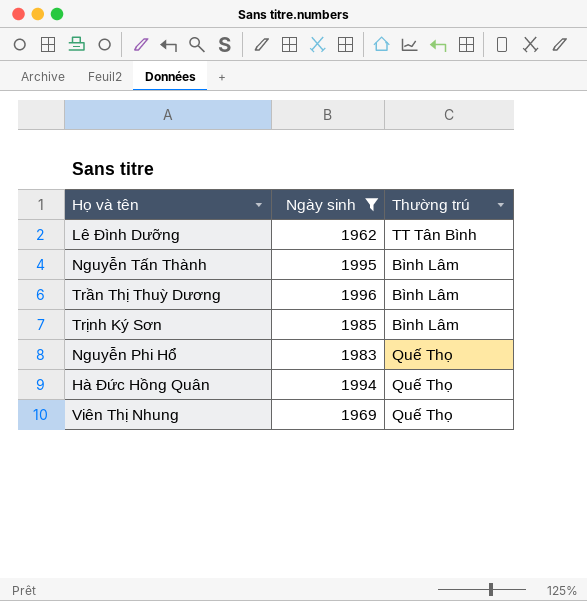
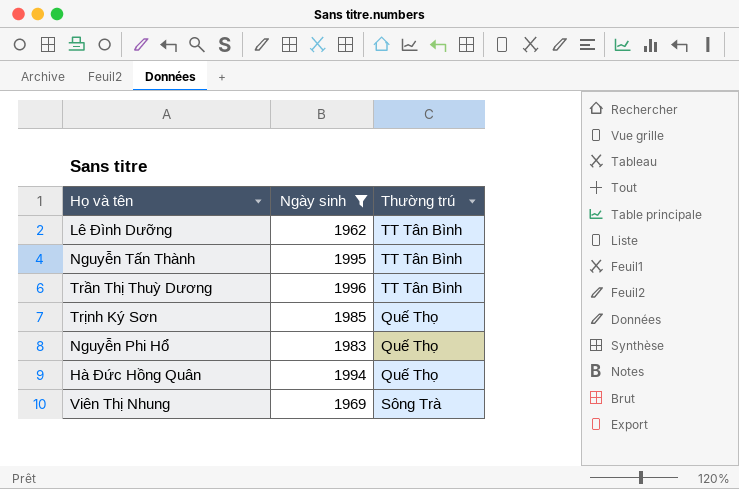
Nguyễn Tấn Thành | Thường trú: Bình Lâm -> TT Tân Bình
Trần Thị Thuỳ Dương | Thường trú: Bình Lâm -> TT Tân Bình
Trịnh Ký Sơn | Thường trú: Bình Lâm -> Quế Thọ
Viên Thị Nhung | Thường trú: Quế Thọ -> Sông Trà

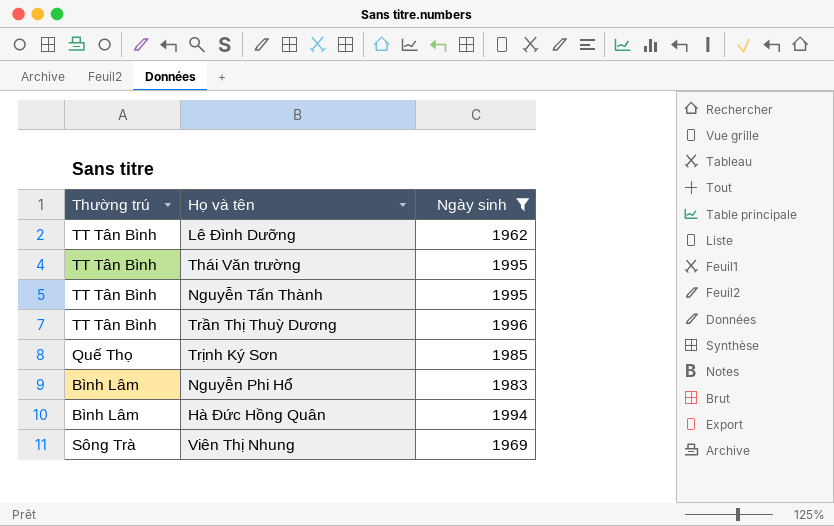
column Thường trú | position: 3 -> 1
row Thái Văn trường: none -> TT Tân Bình | 1995
Nguyễn Phi Hổ | Thường trú: Quế Thọ -> Bình Lâm
Hà Đức Hồng Quân | Thường trú: Quế Thọ -> Bình Lâm

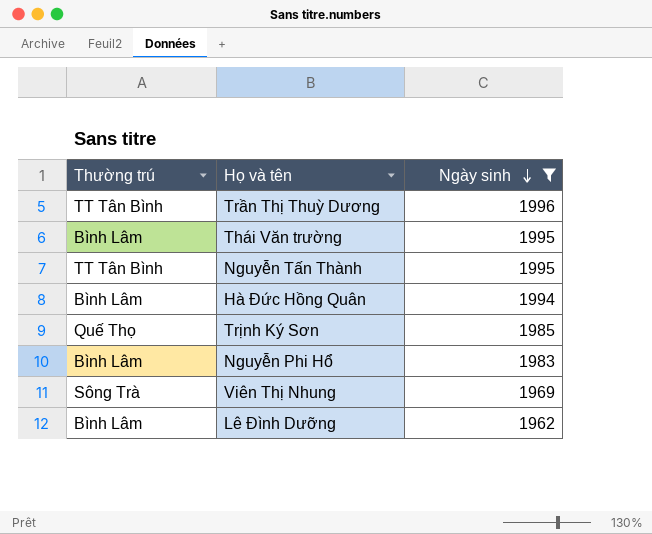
row order: none -> Ngày sinh descending
Thái Văn trường | Thường trú: TT Tân Bình -> Bình Lâm
Lê Đình Dưỡng | Thường trú: TT Tân Bình -> Bình Lâm

